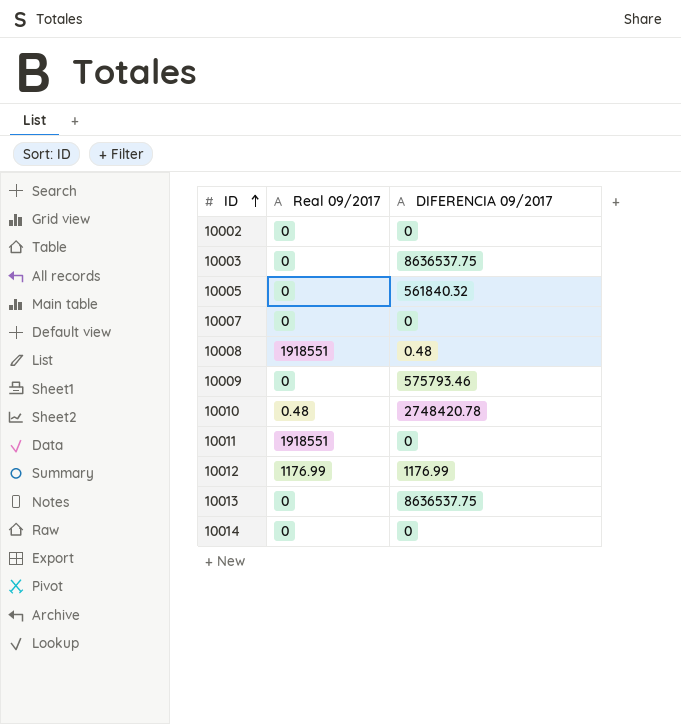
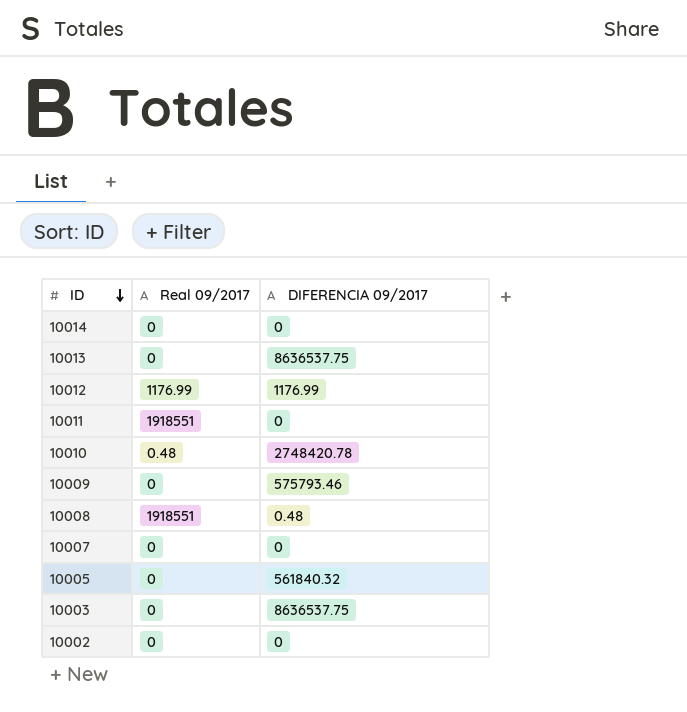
row order: ID ascending -> ID descending

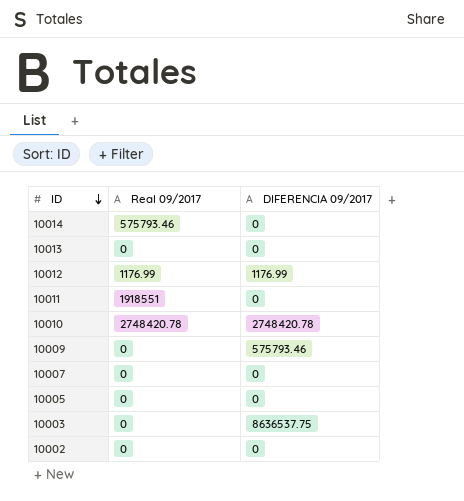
row 10008: 1918551 | 0.48 -> none
10014 | Real 09/2017: 0 -> 575793.46
10013 | DIFERENCIA 09/2017: 8636537.75 -> 0
10010 | Real 09/2017: 0.48 -> 2748420.78
10005 | DIFERENCIA 09/2017: 561840.32 -> 0

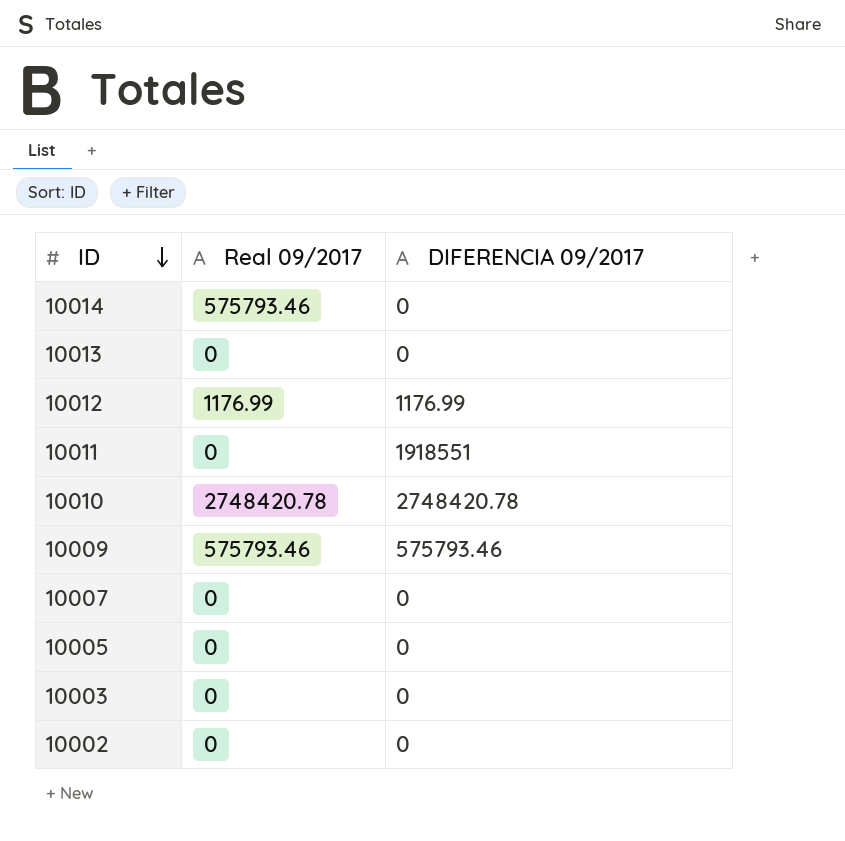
10011 | Real 09/2017: 1918551 -> 0
10011 | DIFERENCIA 09/2017: 0 -> 1918551
10009 | Real 09/2017: 0 -> 575793.46
10003 | DIFERENCIA 09/2017: 8636537.75 -> 0

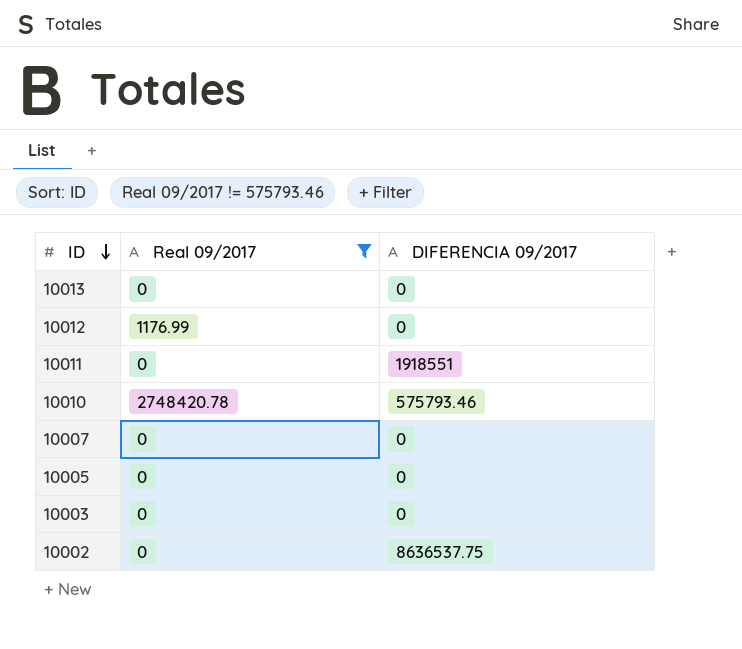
filter: none -> Real 09/2017 != 575793.46
10012 | DIFERENCIA 09/2017: 1176.99 -> 0
10010 | DIFERENCIA 09/2017: 2748420.78 -> 575793.46
10002 | DIFERENCIA 09/2017: 0 -> 8636537.75

